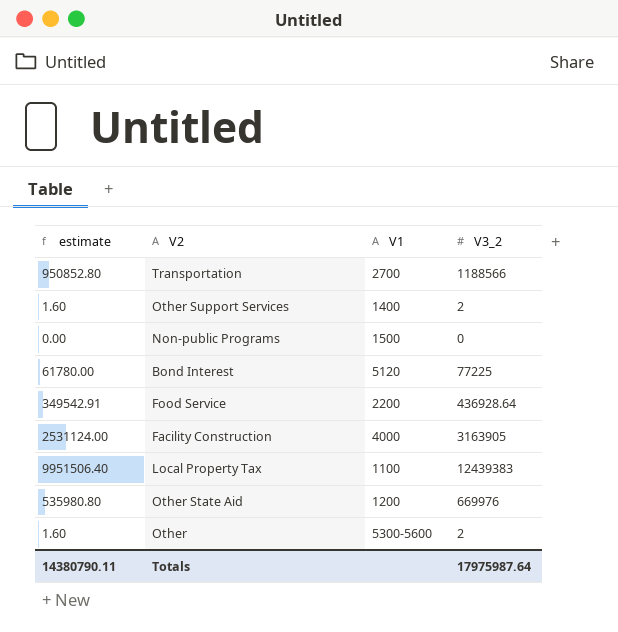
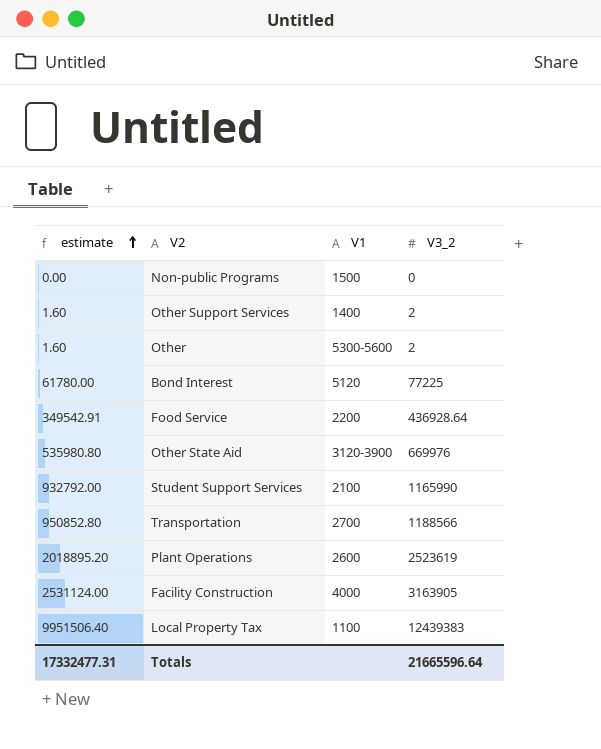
row order: none -> estimate ascending
Other State Aid | V1: 1200 -> 3120-3900
row Student Support Services: none -> 932792.00 | 2100 | 1165990
row Plant Operations: none -> 2018895.20 | 2600 | 2523619
Totals | estimate: 14380790.11 -> 17332477.31
Totals | V3_2: 17975987.64 -> 21665596.64

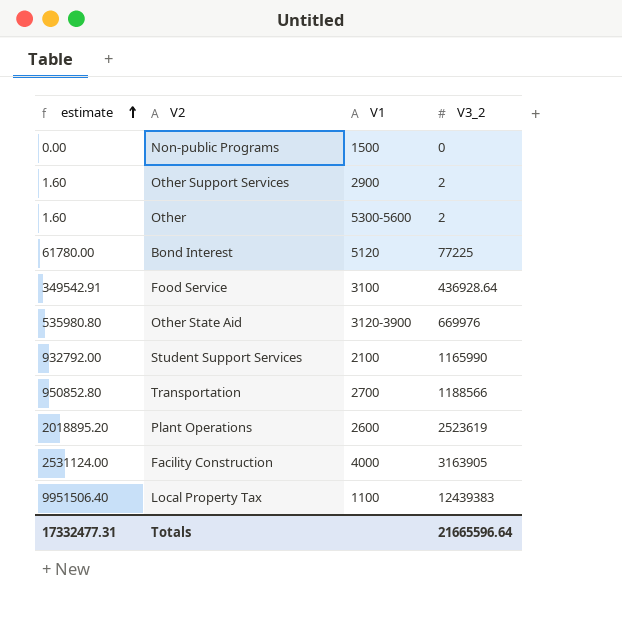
Other Support Services | V1: 1400 -> 2900
Food Service | V1: 2200 -> 3100

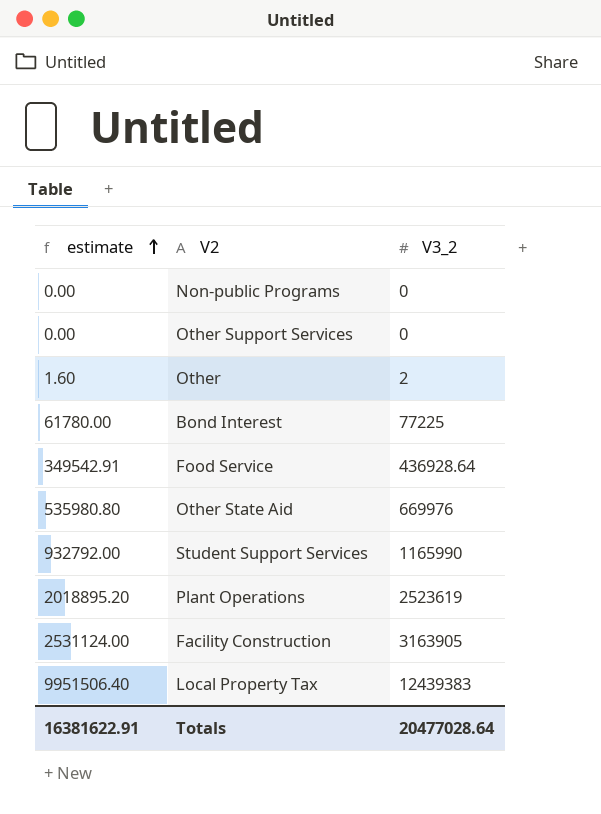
column V1 | position: 3 -> none
row Transportation: 950852.80 | 2700 | 1188566 -> none
Other Support Services | estimate: 1.60 -> 0.00
Other Support Services | V3_2: 2 -> 0
Totals | estimate: 17332477.31 -> 16381622.91
Totals | V3_2: 21665596.64 -> 20477028.64

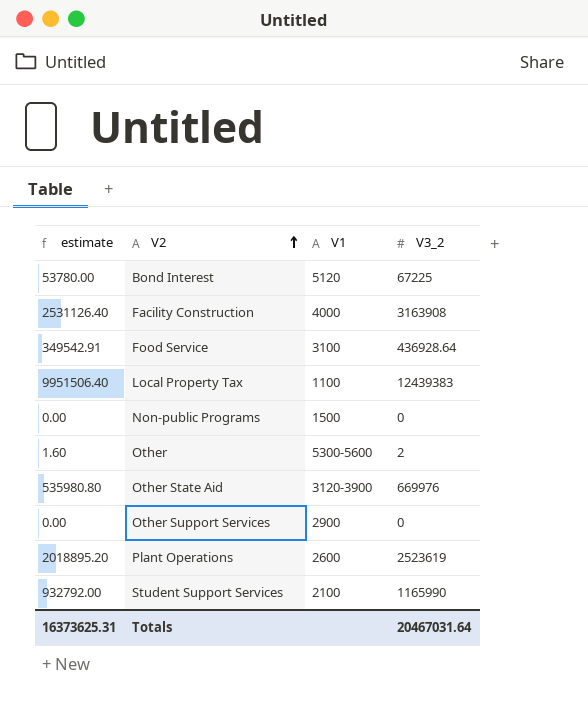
row order: estimate ascending -> V2 ascending
column V1 | position: none -> 3
Bond Interest | estimate: 61780.00 -> 53780.00
Bond Interest | V3_2: 77225 -> 67225
Facility Construction | estimate: 2531124.00 -> 2531126.40
Facility Construction | V3_2: 3163905 -> 3163908
Totals | estimate: 16381622.91 -> 16373625.31
Totals | V3_2: 20477028.64 -> 20467031.64

